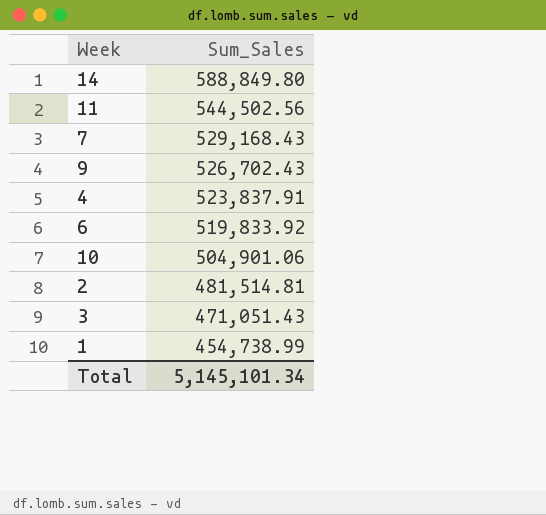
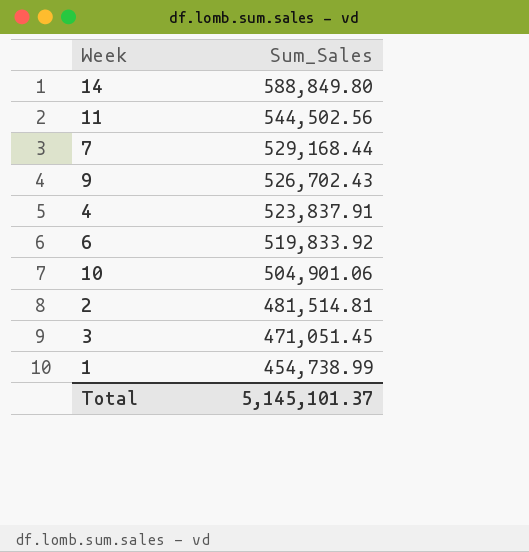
7 | Sum_Sales: 529,168.43 -> 529,168.44
3 | Sum_Sales: 471,051.43 -> 471,051.45
Total | Sum_Sales: 5,145,101.34 -> 5,145,101.37

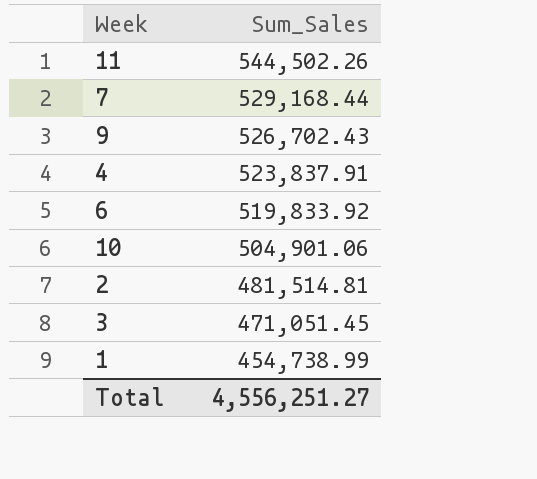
row 14: 588,849.80 -> none
11 | Sum_Sales: 544,502.56 -> 544,502.26
Total | Sum_Sales: 5,145,101.37 -> 4,556,251.27

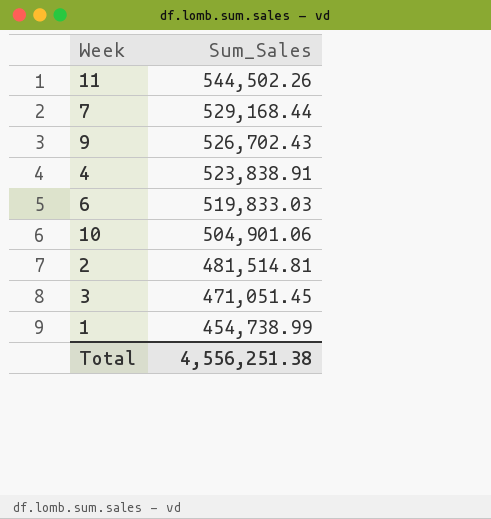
4 | Sum_Sales: 523,837.91 -> 523,838.91
6 | Sum_Sales: 519,833.92 -> 519,833.03
Total | Sum_Sales: 4,556,251.27 -> 4,556,251.38

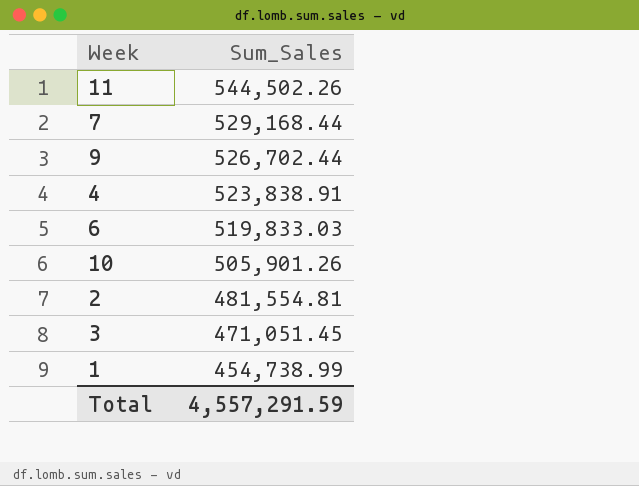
9 | Sum_Sales: 526,702.43 -> 526,702.44
10 | Sum_Sales: 504,901.06 -> 505,901.26
2 | Sum_Sales: 481,514.81 -> 481,554.81
Total | Sum_Sales: 4,556,251.38 -> 4,557,291.59

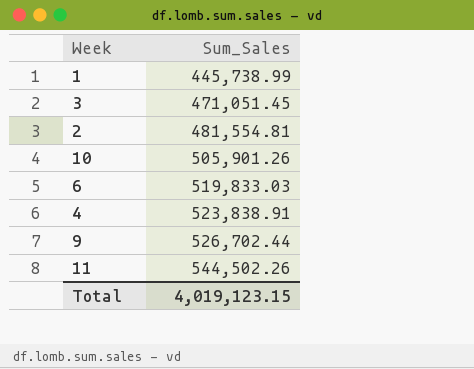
row order: Sum_Sales descending -> Sum_Sales ascending
row 7: 529,168.44 -> none
1 | Sum_Sales: 454,738.99 -> 445,738.99
Total | Sum_Sales: 4,557,291.59 -> 4,019,123.15

